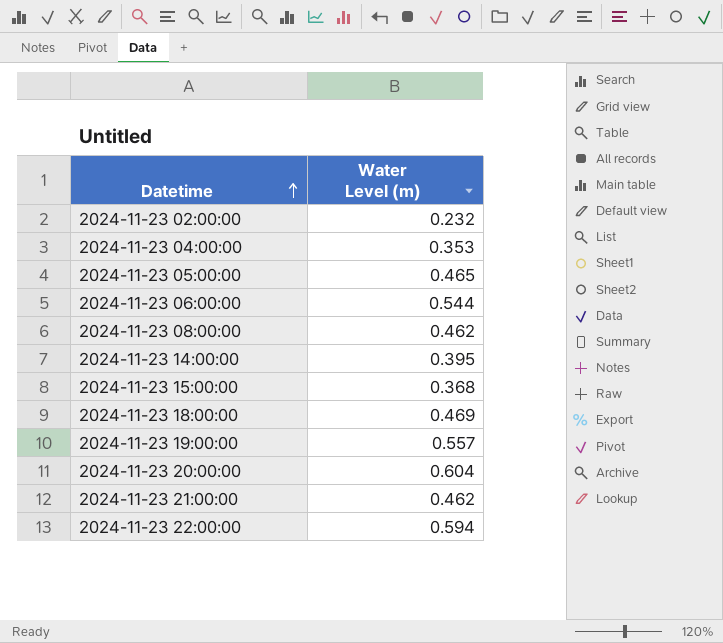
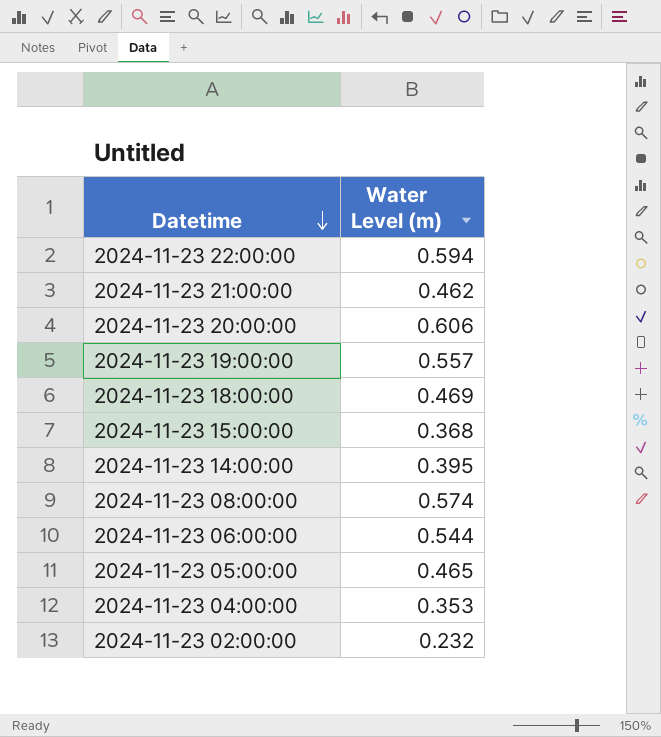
row order: Datetime ascending -> Datetime descending
2024-11-23 20:00:00 | Water Level (m): 0.604 -> 0.606
2024-11-23 08:00:00 | Water Level (m): 0.462 -> 0.574

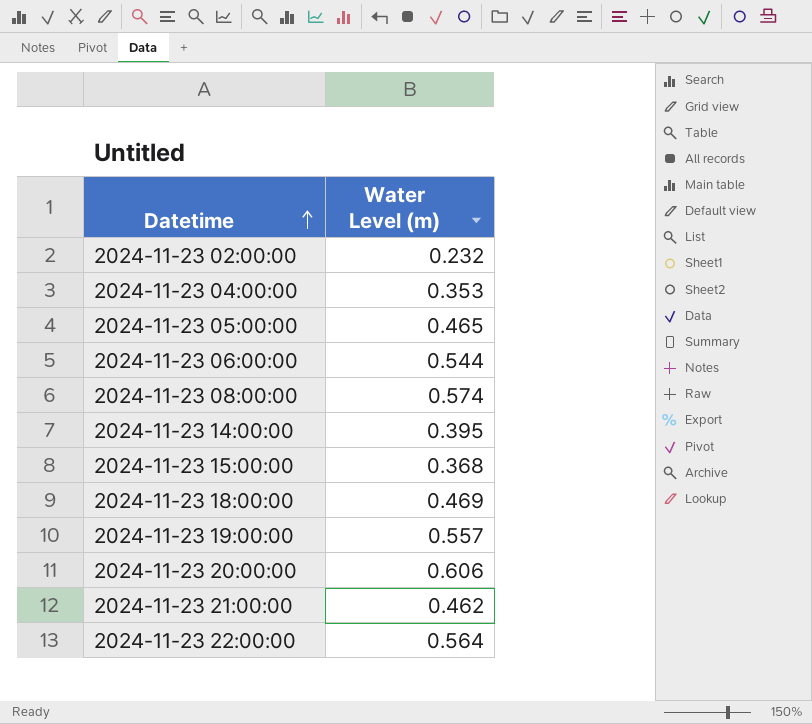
row order: Datetime descending -> Datetime ascending
2024-11-23 22:00:00 | Water Level (m): 0.594 -> 0.564

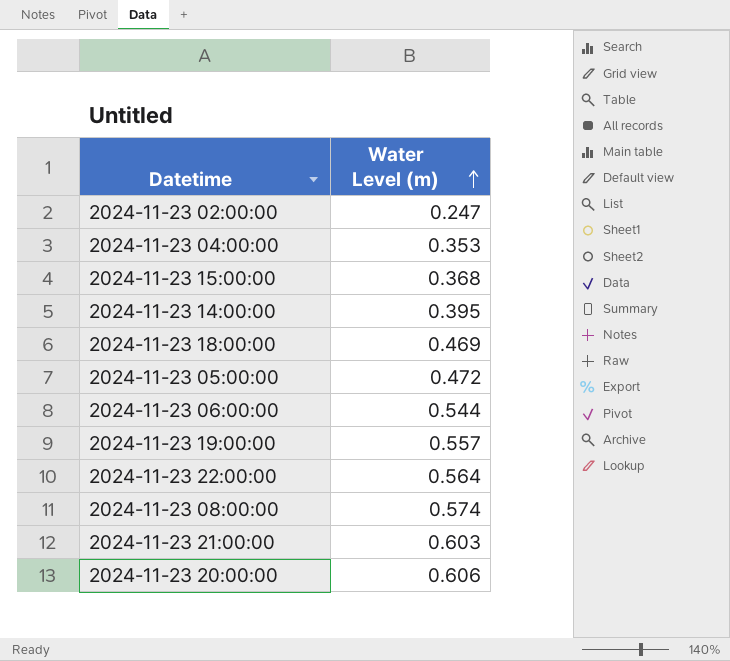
row order: Datetime ascending -> Water Level (m) ascending
2024-11-23 02:00:00 | Water Level (m): 0.232 -> 0.247
2024-11-23 05:00:00 | Water Level (m): 0.465 -> 0.472
2024-11-23 21:00:00 | Water Level (m): 0.462 -> 0.603

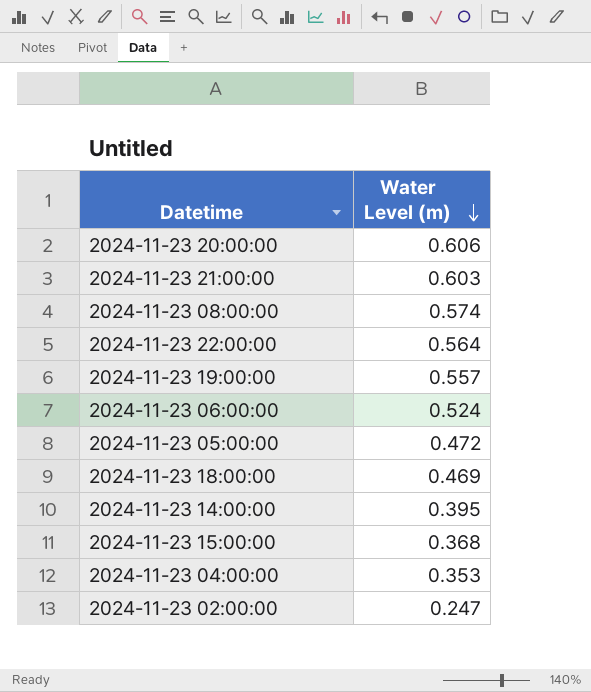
row order: Water Level (m) ascending -> Water Level (m) descending
2024-11-23 06:00:00 | Water Level (m): 0.544 -> 0.524

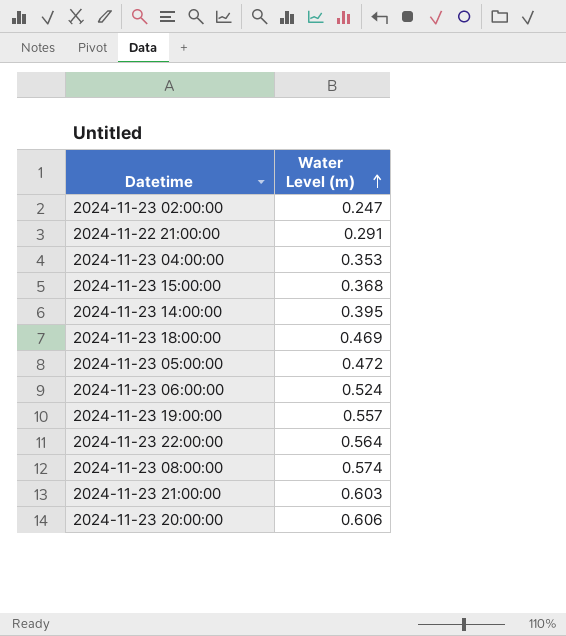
row order: Water Level (m) descending -> Water Level (m) ascending
row 2024-11-22 21:00:00: none -> 0.291

